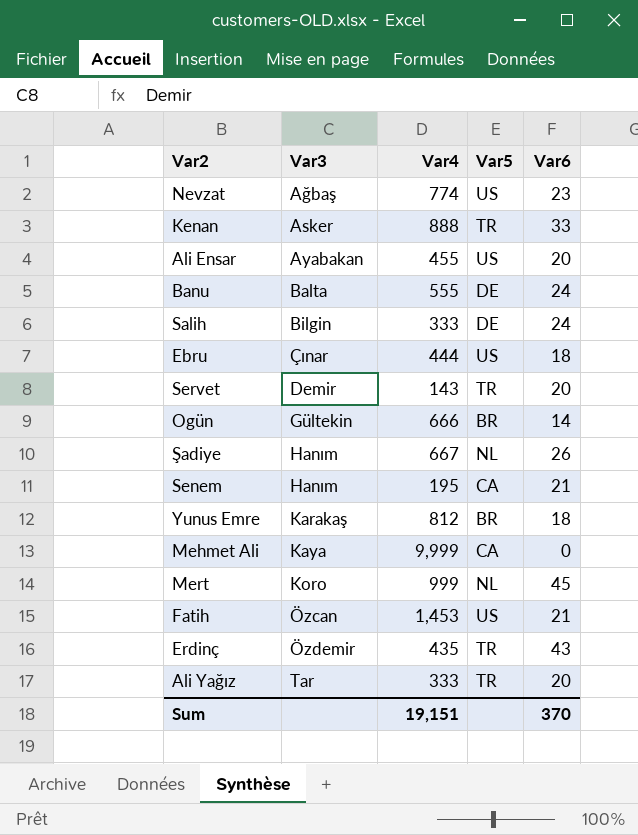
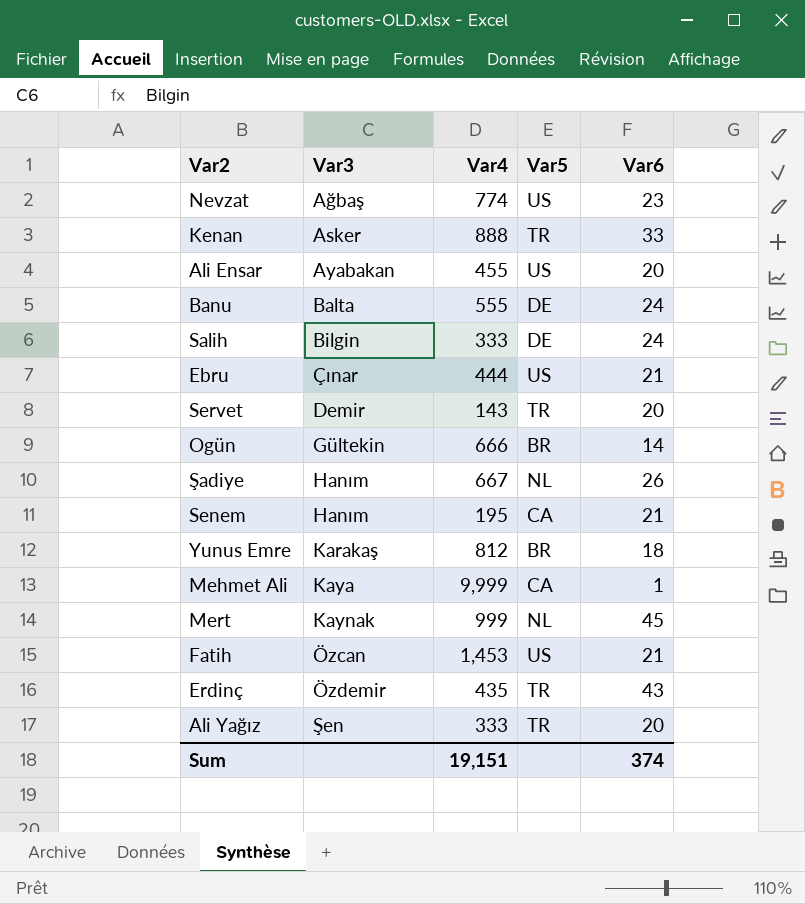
Ebru | Var6: 18 -> 21
Mehmet Ali | Var6: 0 -> 1
Mert | Var3: Koro -> Kaynak
Ali Yağız | Var3: Tar -> Şen
Sum | Var6: 370 -> 374

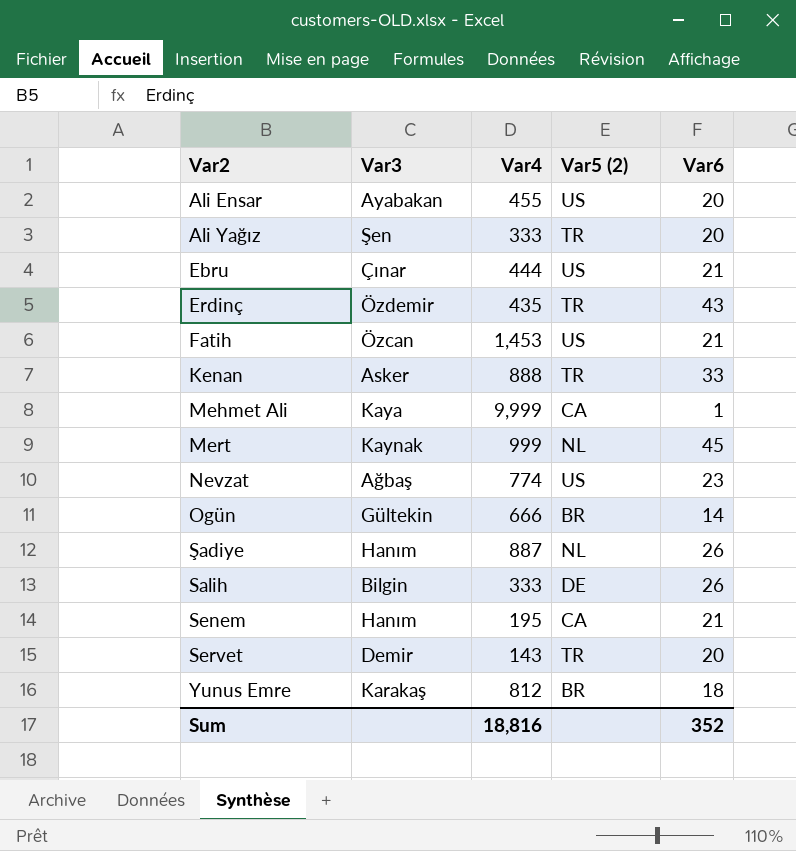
row order: Var3 ascending -> Var2 ascending
column name: Var5 -> Var5 (2)
row Banu: Balta | 555 | DE | 24 -> none
Şadiye | Var4: 667 -> 887
Salih | Var6: 24 -> 26
Sum | Var4: 19,151 -> 18,816
Sum | Var6: 374 -> 352

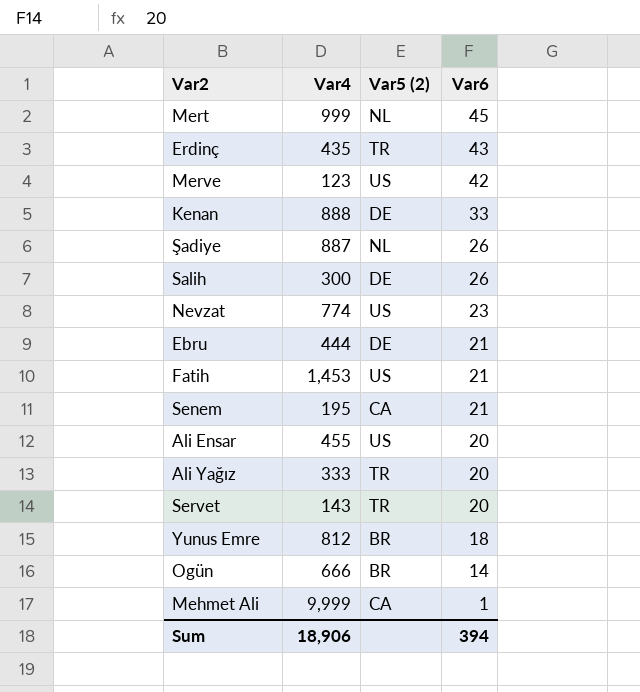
row order: Var2 ascending -> Var6 descending
column Var3 | position: 2 -> none
row Merve: none -> 123 | US | 42
Kenan | Var5 (2): TR -> DE
Salih | Var4: 333 -> 300
Ebru | Var5 (2): US -> DE
Sum | Var4: 18,816 -> 18,906
Sum | Var6: 352 -> 394

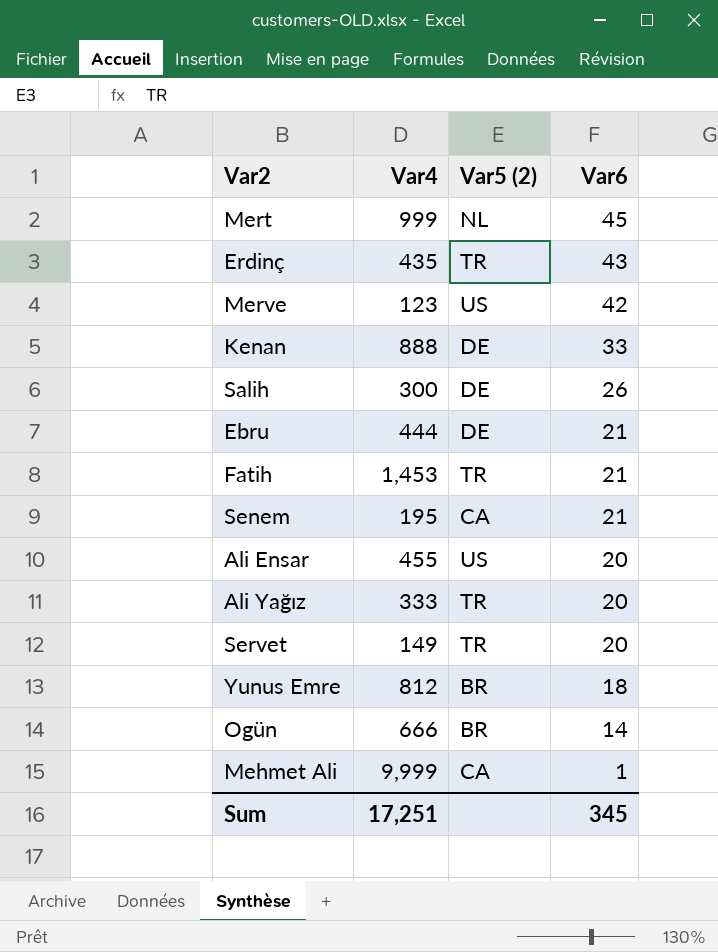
row Şadiye: 887 | NL | 26 -> none
row Nevzat: 774 | US | 23 -> none
Fatih | Var5 (2): US -> TR
Servet | Var4: 143 -> 149
Sum | Var4: 18,906 -> 17,251
Sum | Var6: 394 -> 345

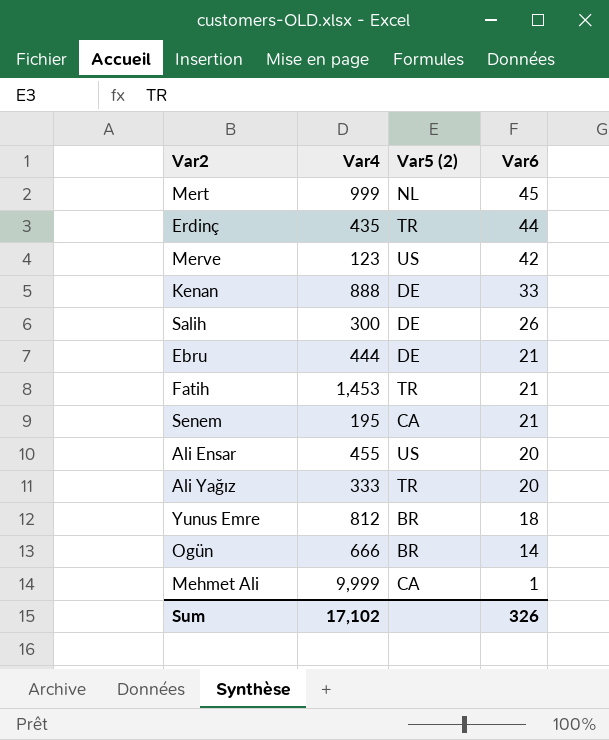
row Servet: 149 | TR | 20 -> none
Erdinç | Var6: 43 -> 44
Sum | Var4: 17,251 -> 17,102
Sum | Var6: 345 -> 326

